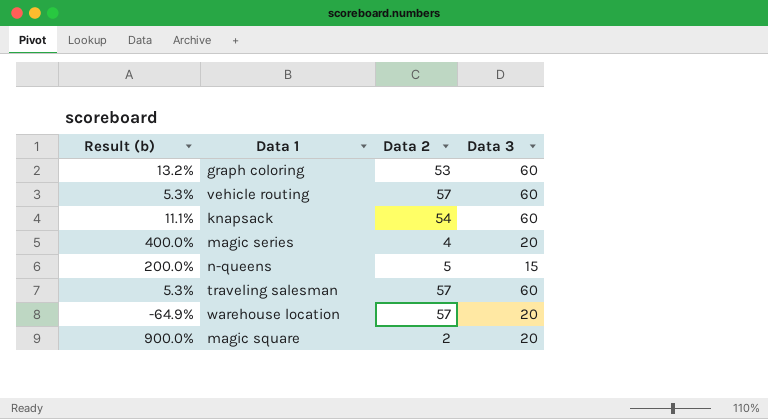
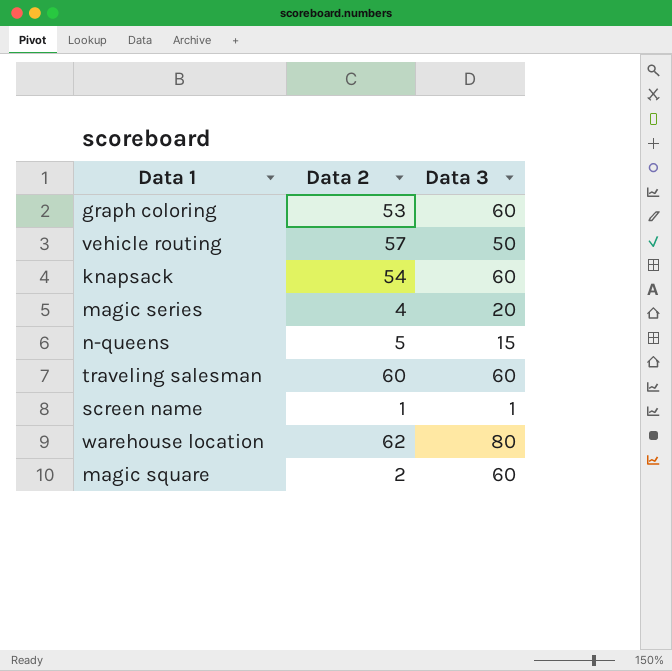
column Result (b) | formula: ([Data 3] - [Data 2]) / [Data 2] -> none
vehicle routing | Data 3: 60 -> 50
traveling salesman | Data 2: 57 -> 60
row screen name: none -> 1 | 1
warehouse location | Data 2: 57 -> 62
warehouse location | Data 3: 20 -> 80
magic square | Data 3: 20 -> 60

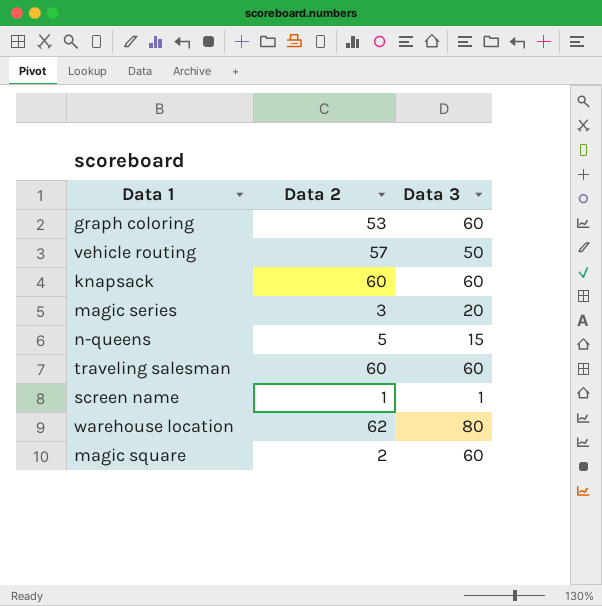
knapsack | Data 2: 54 -> 60
magic series | Data 2: 4 -> 3

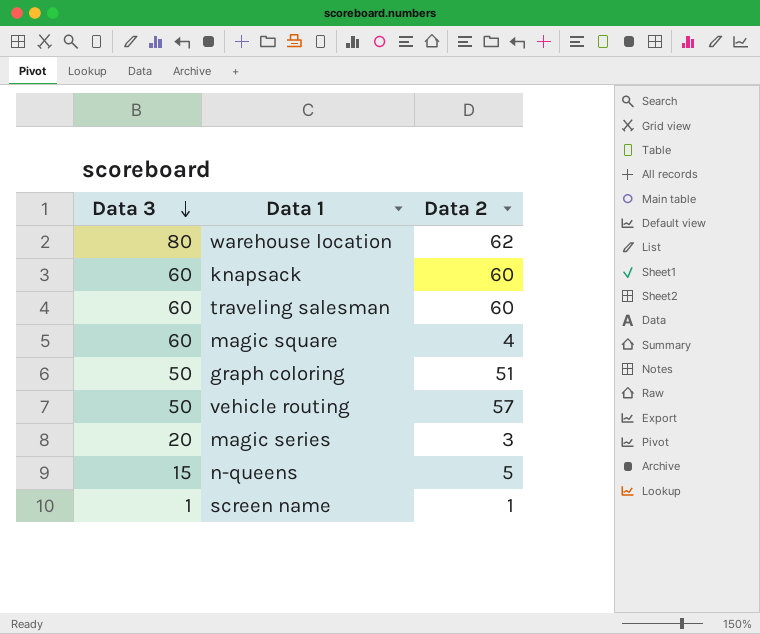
row order: none -> Data 3 descending
column Data 3 | position: 3 -> 1
magic square | Data 2: 2 -> 4
graph coloring | Data 3: 60 -> 50
graph coloring | Data 2: 53 -> 51

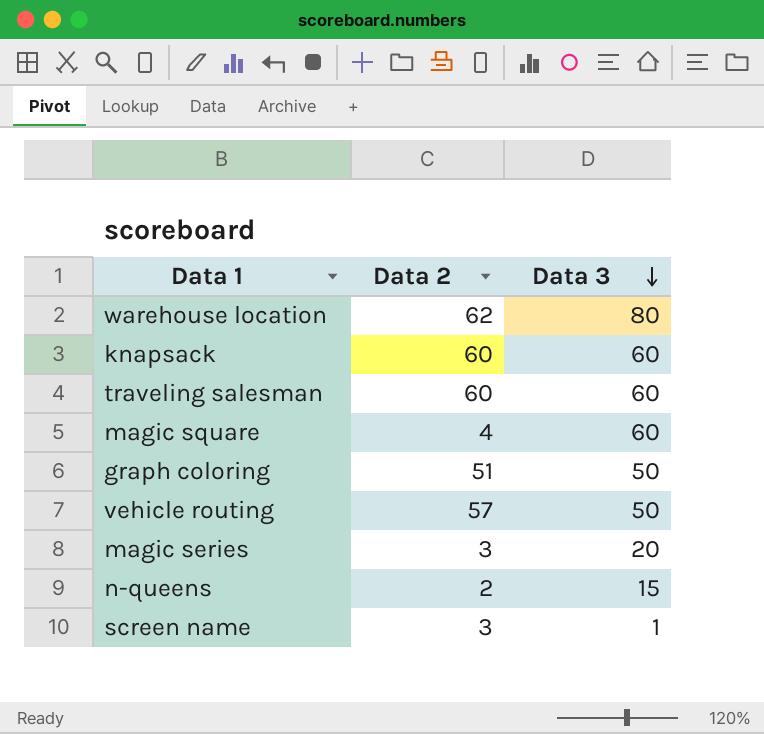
column Data 3 | position: 1 -> 3
n-queens | Data 2: 5 -> 2
screen name | Data 2: 1 -> 3

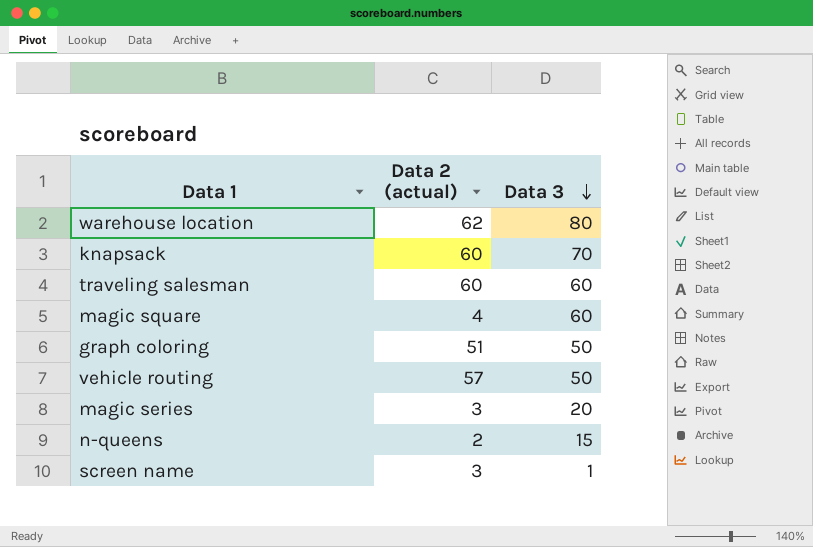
column name: Data 2 -> Data 2 (actual)
knapsack | Data 3: 60 -> 70

